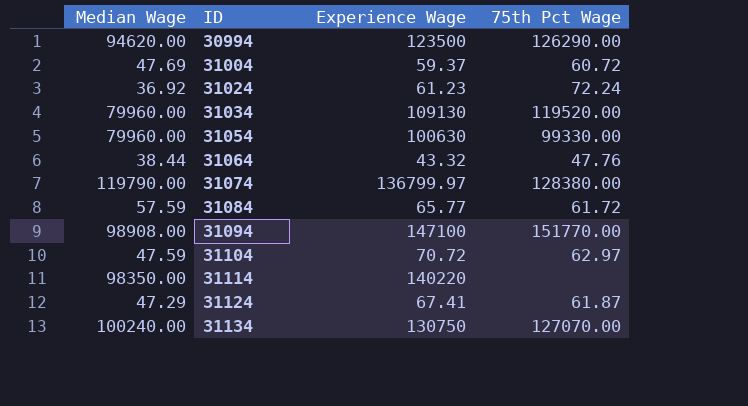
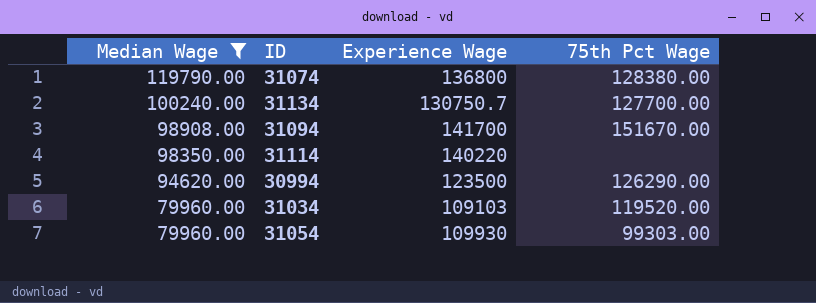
filter: none -> Median Wage >= 79960.00
row order: ID ascending -> Median Wage descending
31074 | Experience Wage: 136799.97 -> 136800
31134 | Experience Wage: 130750 -> 130750.7
31134 | 75th Pct Wage: 127070.00 -> 127700.00
31094 | Experience Wage: 147100 -> 141700
31094 | 75th Pct Wage: 151770.00 -> 151670.00
31034 | Experience Wage: 109130 -> 109103
31054 | Experience Wage: 100630 -> 109930
31054 | 75th Pct Wage: 99330.00 -> 99303.00

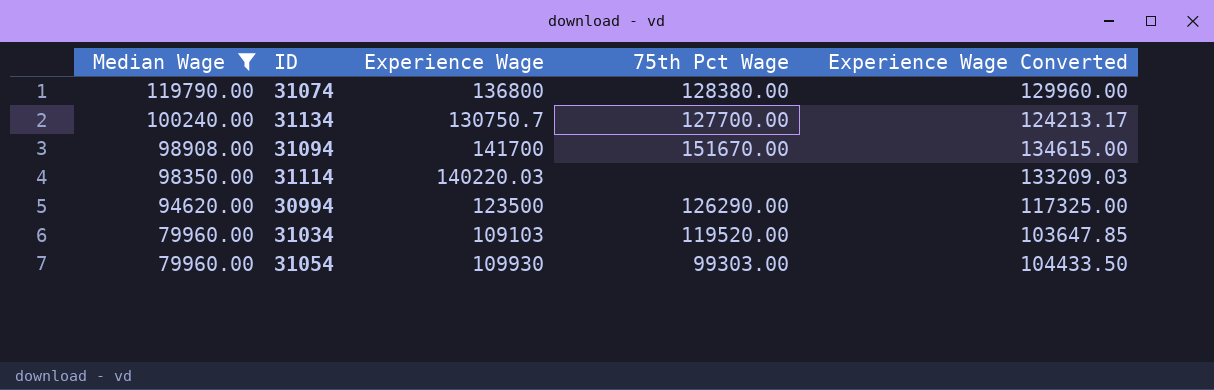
column Experience Wage Converted | formula: none -> [Experience Wage] * 0.95
31114 | Experience Wage: 140220 -> 140220.03

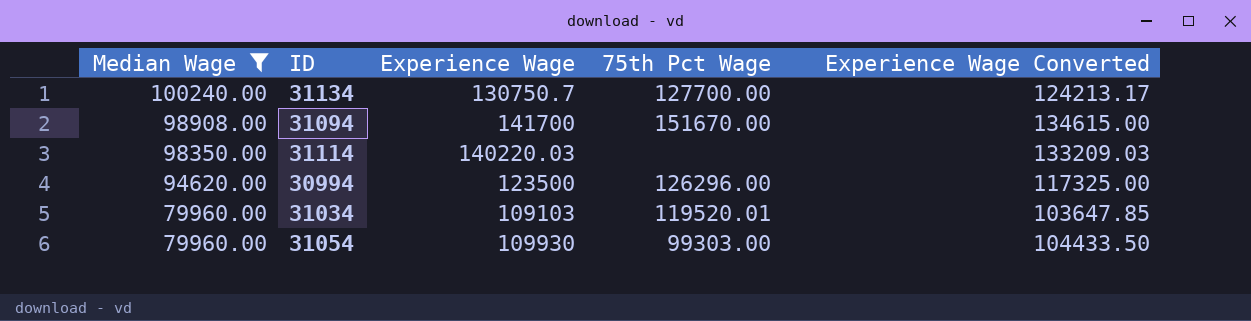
row 31074: 119790.00 | 136800 | 128380.00 | 129960.00 -> none
30994 | 75th Pct Wage: 126290.00 -> 126296.00
31034 | 75th Pct Wage: 119520.00 -> 119520.01

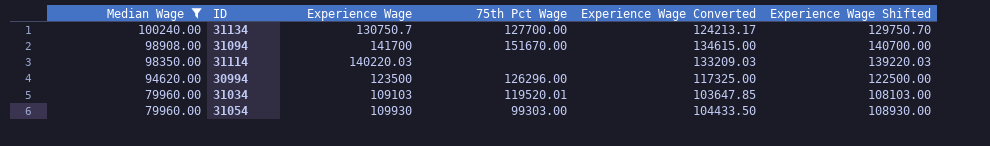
column Experience Wage Shifted | formula: none -> [Experience Wage] - 1000

